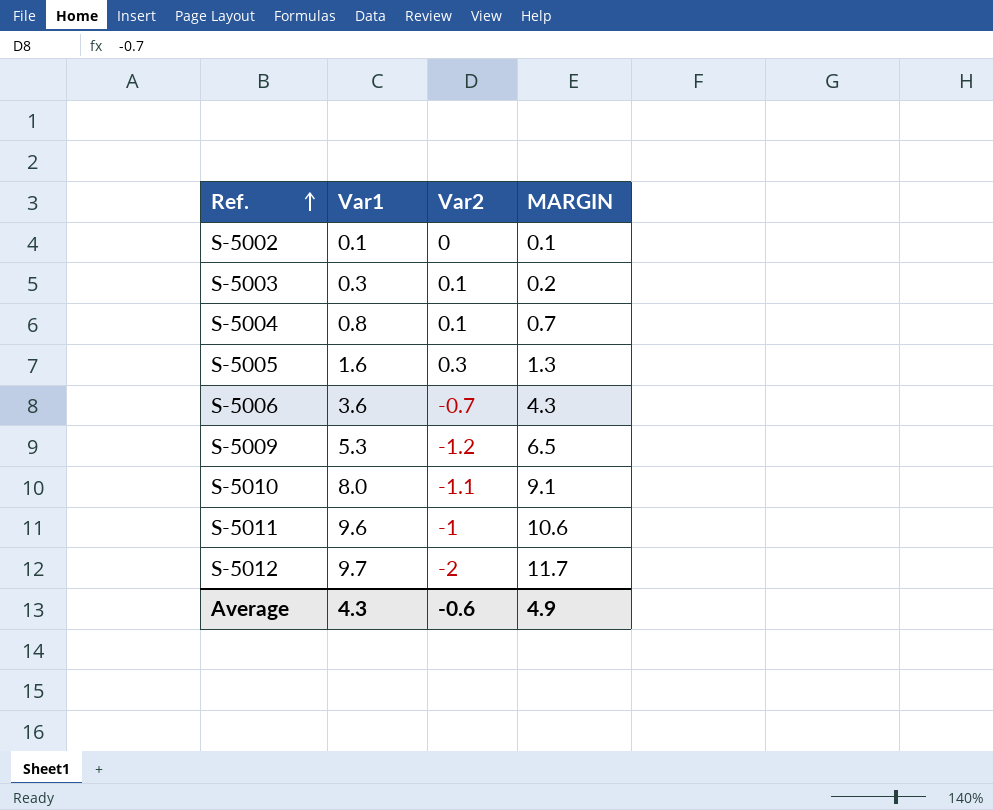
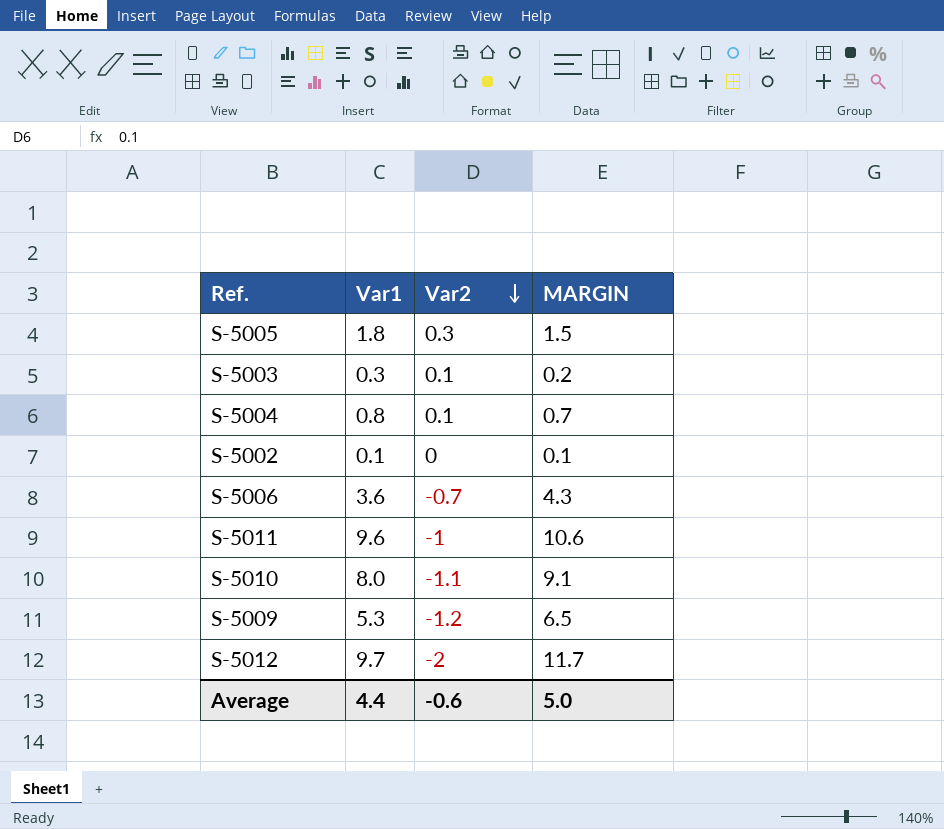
row order: Ref. ascending -> Var2 descending
S-5005 | Var1: 1.6 -> 1.8
S-5005 | MARGIN: 1.3 -> 1.5
Average | Var1: 4.3 -> 4.4
Average | MARGIN: 4.9 -> 5.0

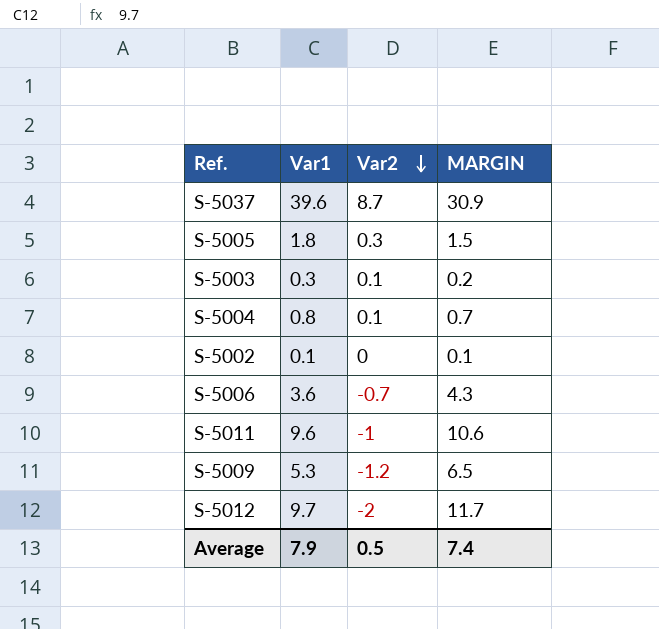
row S-5010: 8.0 | -1.1 | 9.1 -> none
row S-5037: none -> 39.6 | 8.7 | 30.9
Average | Var1: 4.4 -> 7.9
Average | Var2: -0.6 -> 0.5
Average | MARGIN: 5.0 -> 7.4

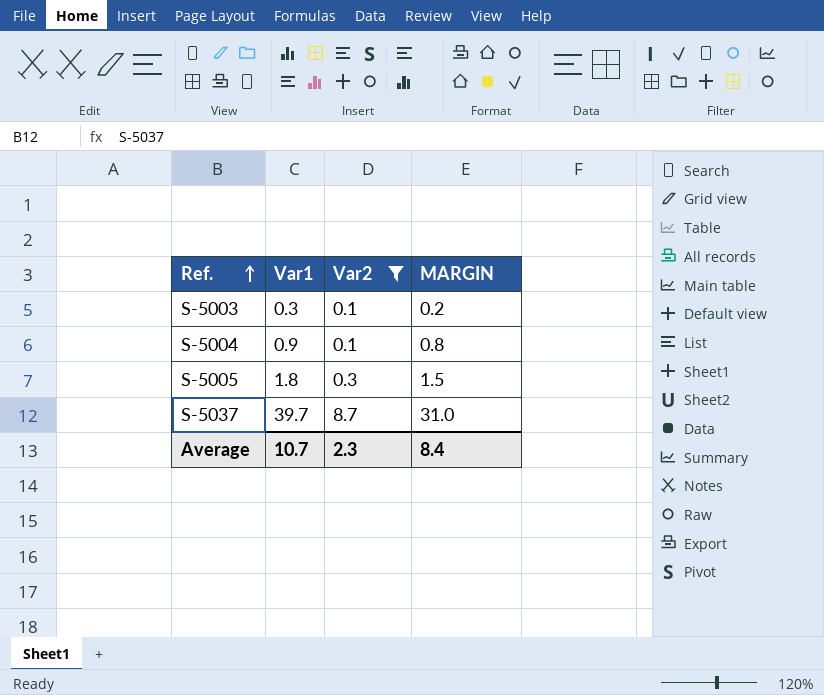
filter: none -> Var2 >= 0.1
row order: Var2 descending -> Ref. ascending
S-5004 | Var1: 0.8 -> 0.9
S-5004 | MARGIN: 0.7 -> 0.8
S-5037 | Var1: 39.6 -> 39.7
S-5037 | MARGIN: 30.9 -> 31.0
Average | Var1: 7.9 -> 10.7
Average | Var2: 0.5 -> 2.3
Average | MARGIN: 7.4 -> 8.4

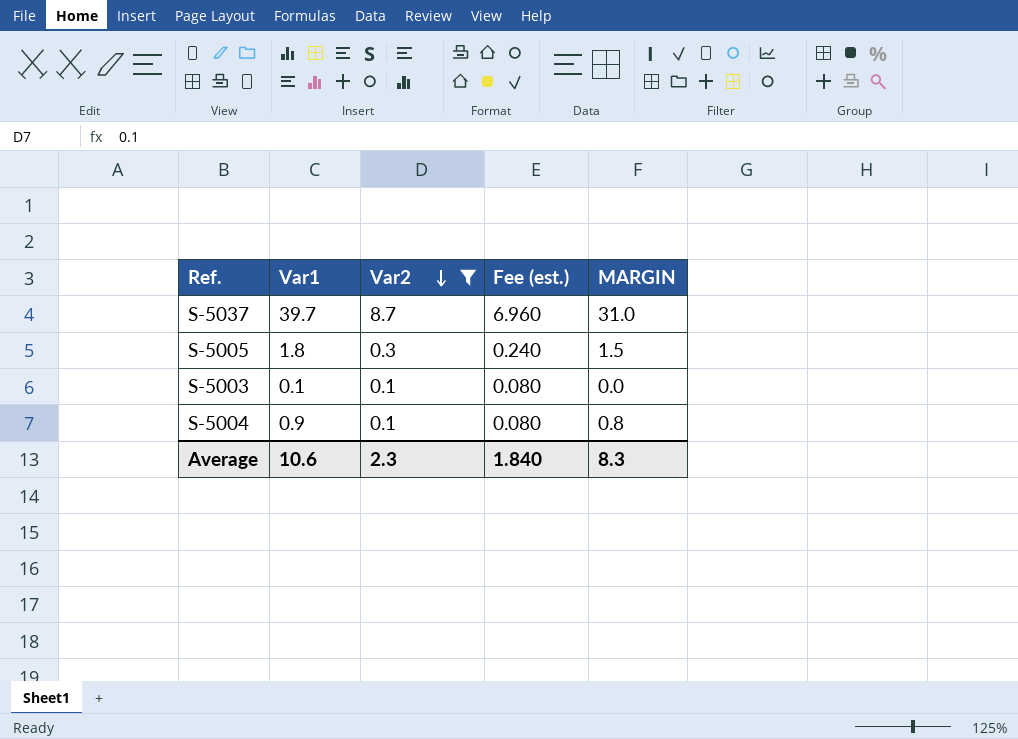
row order: Ref. ascending -> Var2 descending
column Fee (est.) | formula: none -> [Var2] * 0.8
S-5003 | Var1: 0.3 -> 0.1
S-5003 | MARGIN: 0.2 -> 0.0
Average | Var1: 10.7 -> 10.6
Average | MARGIN: 8.4 -> 8.3

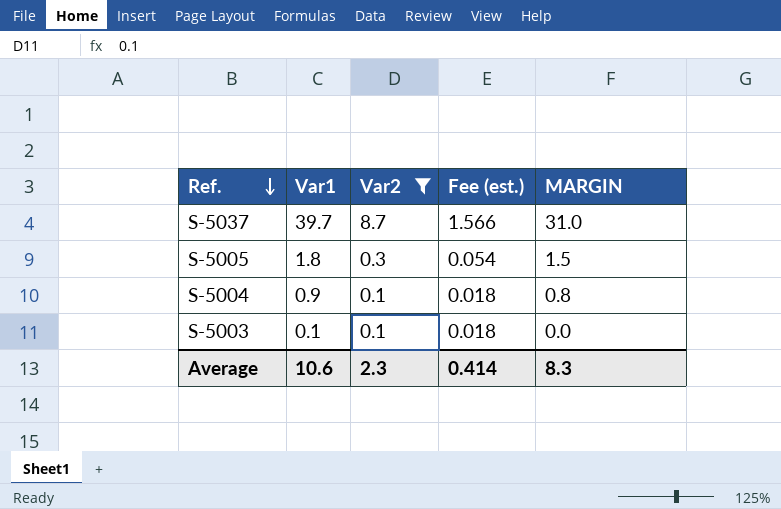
row order: Var2 descending -> Ref. descending
column Fee (est.) | formula: [Var2] * 0.8 -> [Var2] * 0.18
Average | Fee (est.): 1.840 -> 0.414

